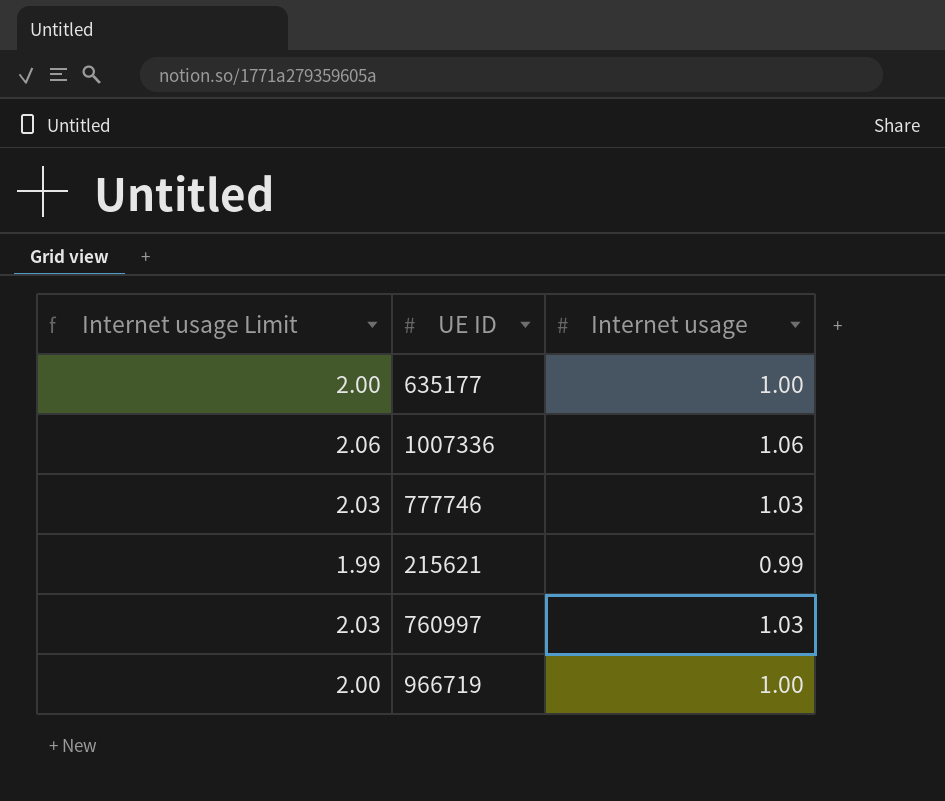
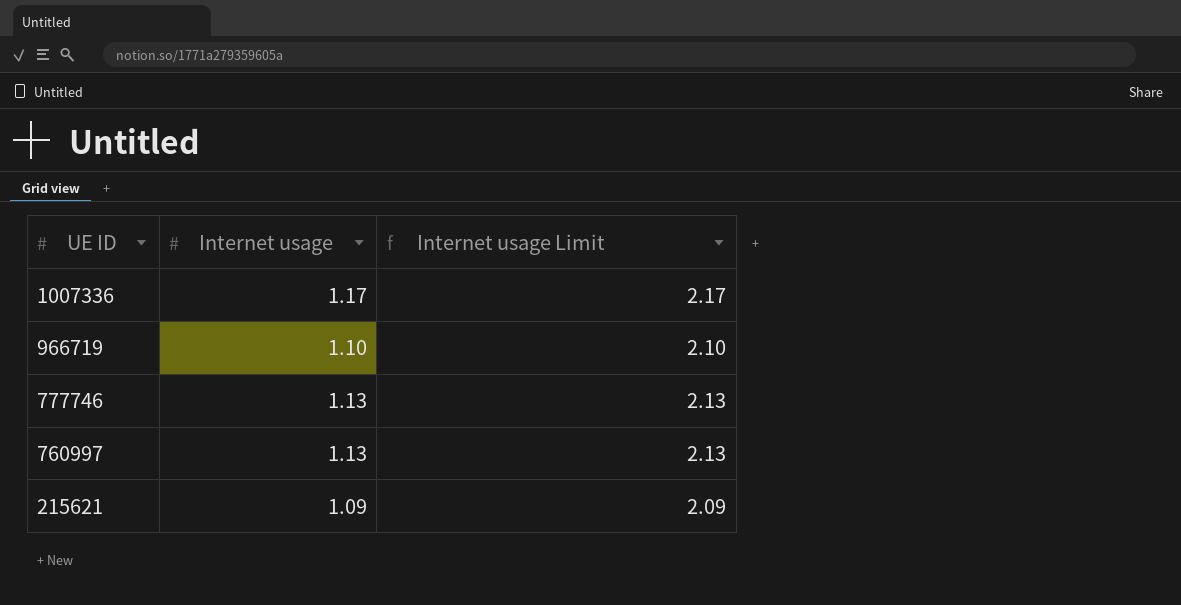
row order: none -> UE ID descending
column Internet usage Limit | position: 1 -> 3
row 635177: 2.00 | 1.00 -> none
1007336 | Internet usage: 1.06 -> 1.17
1007336 | Internet usage Limit: 2.06 -> 2.17
966719 | Internet usage: 1.00 -> 1.10
966719 | Internet usage Limit: 2.00 -> 2.10
777746 | Internet usage: 1.03 -> 1.13
777746 | Internet usage Limit: 2.03 -> 2.13
760997 | Internet usage: 1.03 -> 1.13
760997 | Internet usage Limit: 2.03 -> 2.13
215621 | Internet usage: 0.99 -> 1.09
215621 | Internet usage Limit: 1.99 -> 2.09

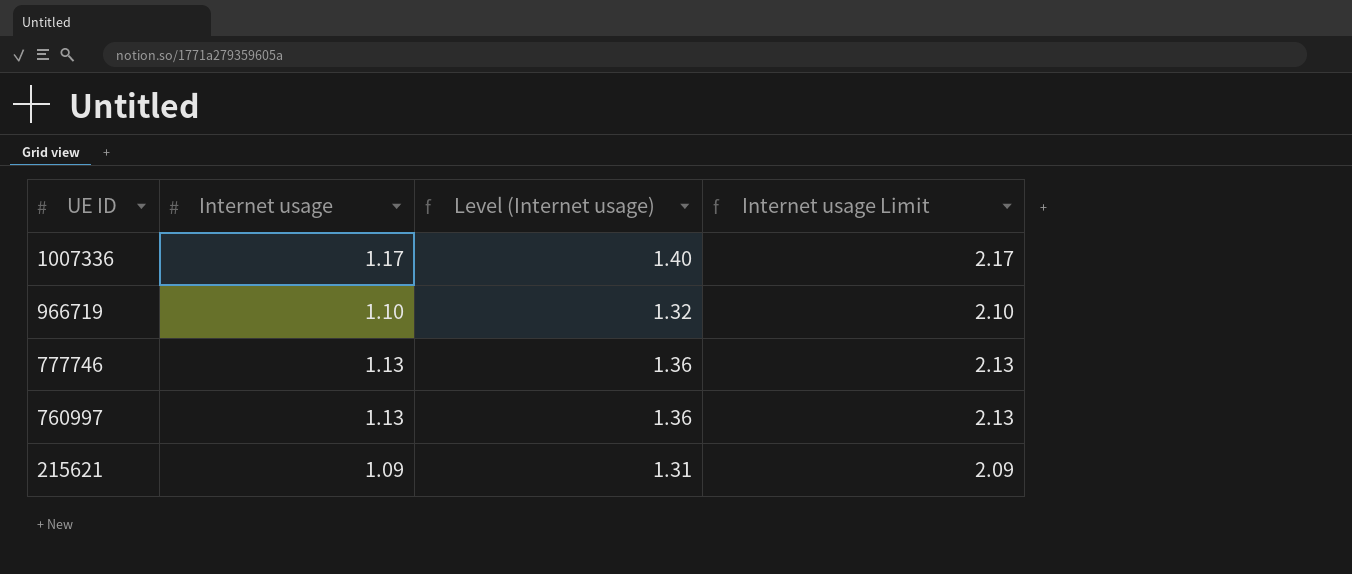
column Level (Internet usage) | formula: none -> [Internet usage] * 1.2

